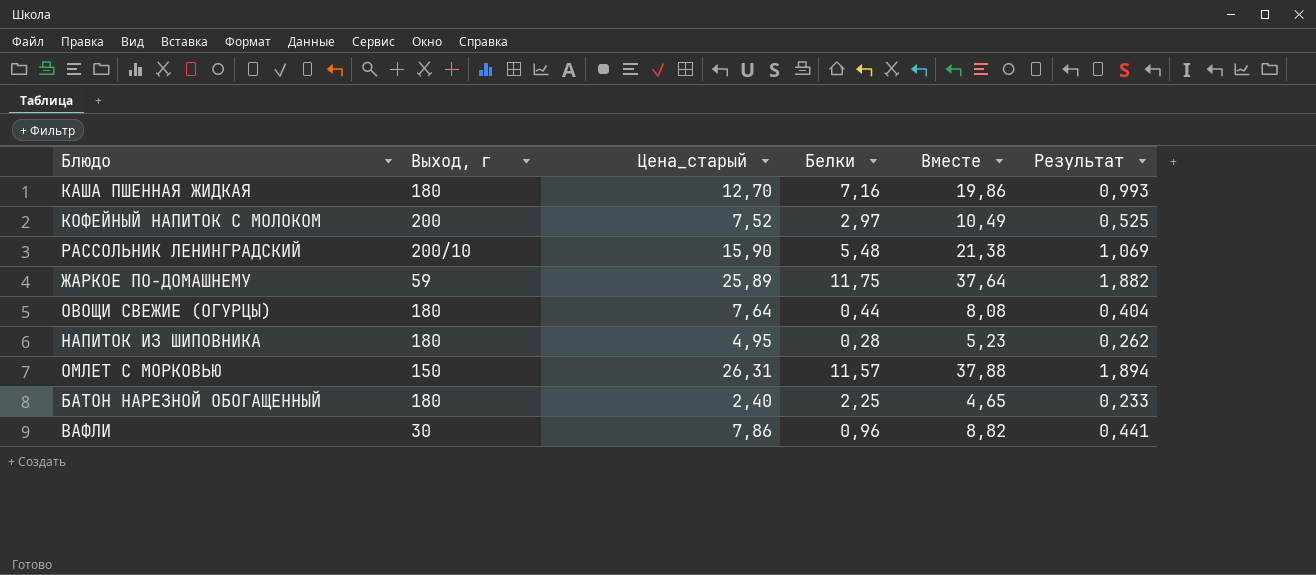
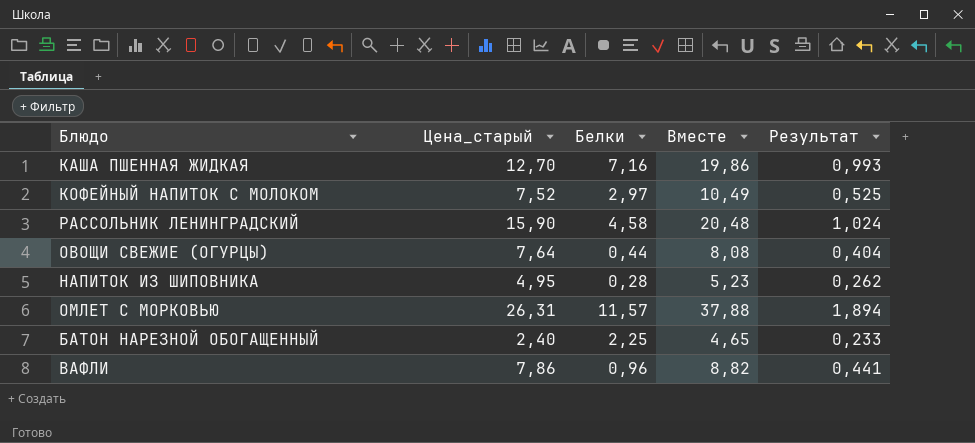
column Выход, г | position: 2 -> none
row ЖАРКОЕ ПО-ДОМАШНЕМУ: 59 | 25,89 | 11,75 | 37,64 | 1,882 -> none
РАССОЛЬНИК ЛЕНИНГРАДСКИЙ | Белки: 5,48 -> 4,58
РАССОЛЬНИК ЛЕНИНГРАДСКИЙ | Вместе: 21,38 -> 20,48
РАССОЛЬНИК ЛЕНИНГРАДСКИЙ | Результат: 1,069 -> 1,024

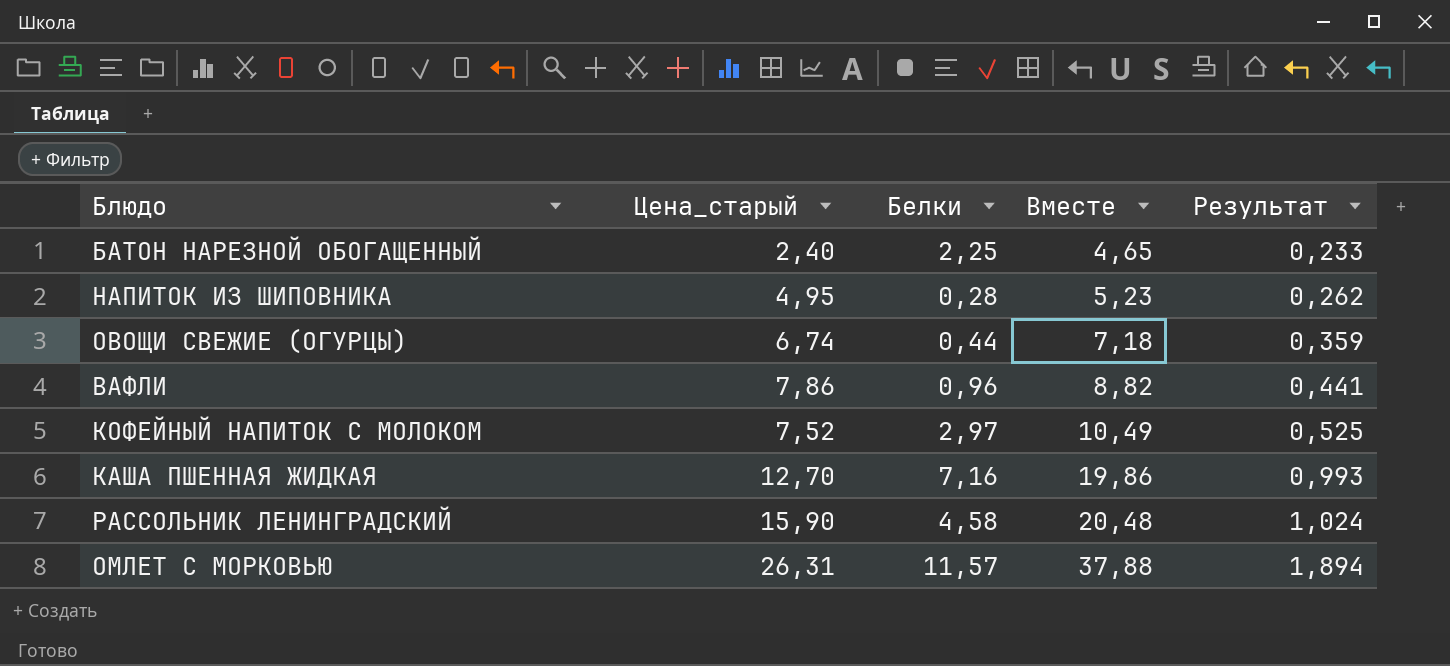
row order: none -> Вместе ascending
ОВОЩИ СВЕЖИЕ (ОГУРЦЫ) | Цена_старый: 7,64 -> 6,74
ОВОЩИ СВЕЖИЕ (ОГУРЦЫ) | Вместе: 8,08 -> 7,18
ОВОЩИ СВЕЖИЕ (ОГУРЦЫ) | Результат: 0,404 -> 0,359

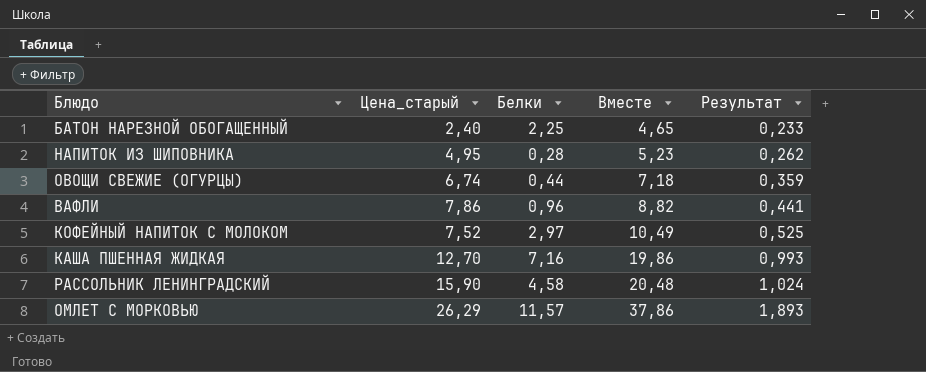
ОМЛЕТ С МОРКОВЬЮ | Цена_старый: 26,31 -> 26,29
ОМЛЕТ С МОРКОВЬЮ | Вместе: 37,88 -> 37,86
ОМЛЕТ С МОРКОВЬЮ | Результат: 1,894 -> 1,893

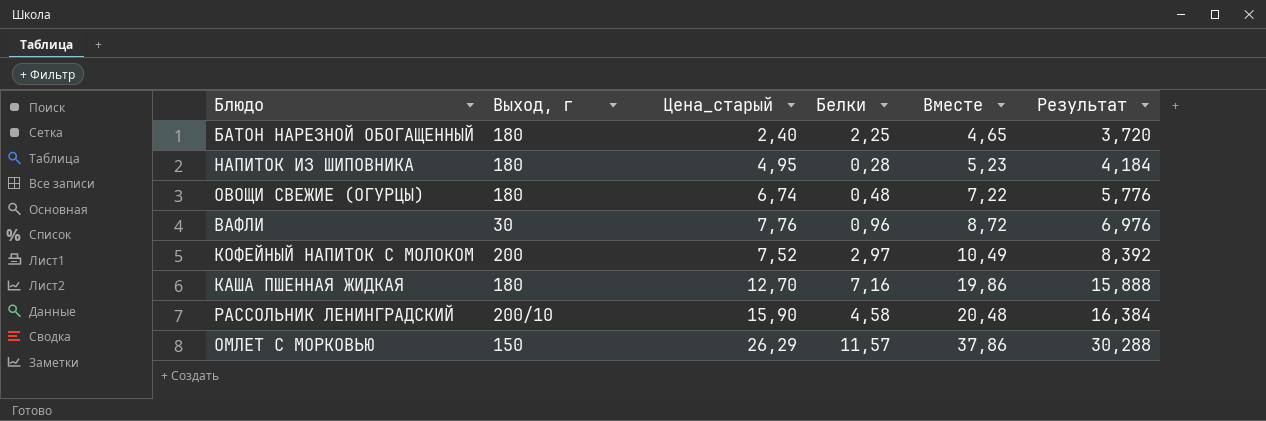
column Выход, г | position: none -> 2
column Результат | formula: [Вместе] * 0,05 -> [Вместе] * 0,8
ОВОЩИ СВЕЖИЕ (ОГУРЦЫ) | Белки: 0,44 -> 0,48
ОВОЩИ СВЕЖИЕ (ОГУРЦЫ) | Вместе: 7,18 -> 7,22
ВАФЛИ | Цена_старый: 7,86 -> 7,76
ВАФЛИ | Вместе: 8,82 -> 8,72

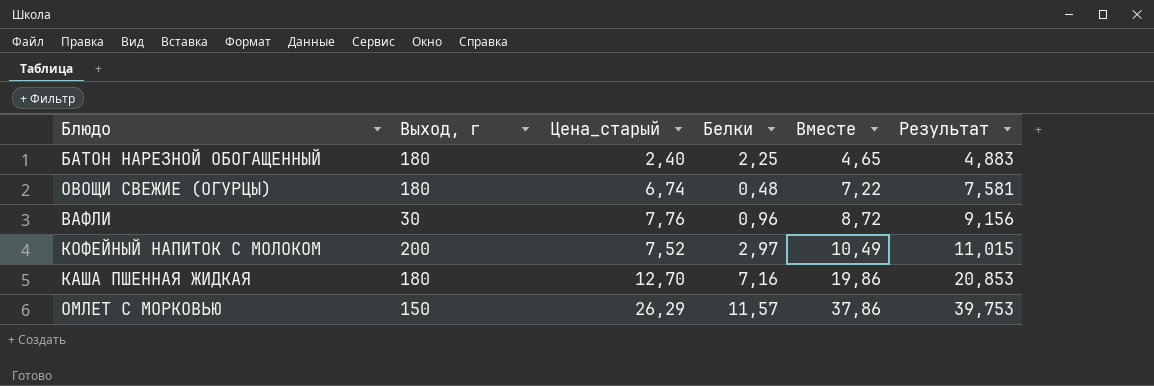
column Результат | formula: [Вместе] * 0,8 -> [Вместе] * 1,05
row НАПИТОК ИЗ ШИПОВНИКА: 180 | 4,95 | 0,28 | 5,23 | 4,184 -> none
row РАССОЛЬНИК ЛЕНИНГРАДСКИЙ: 200/10 | 15,90 | 4,58 | 20,48 | 16,384 -> none

